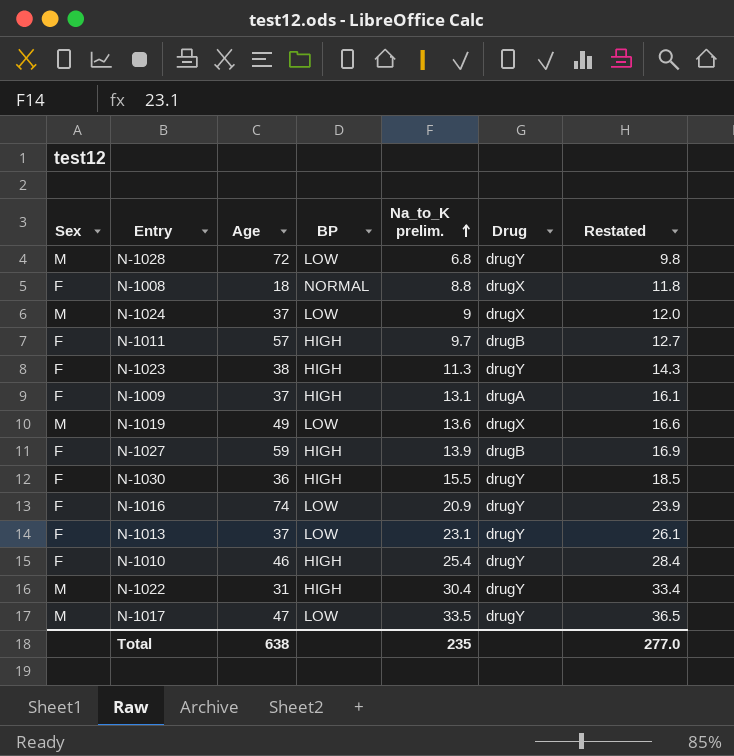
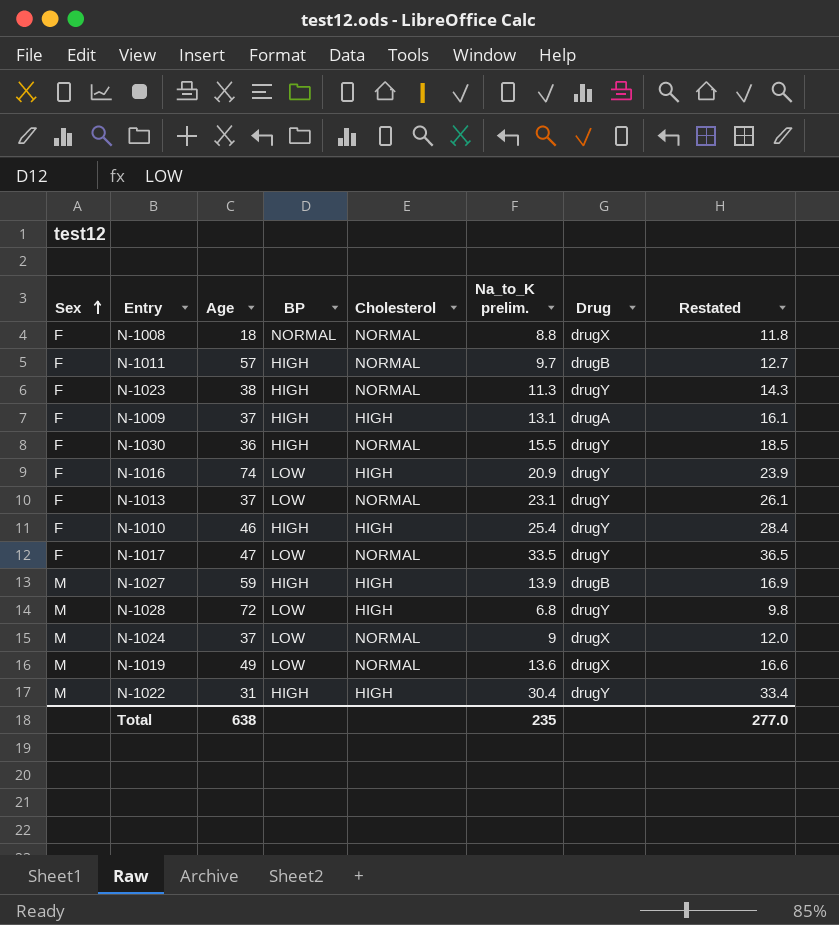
row order: Na_to_K prelim. ascending -> Sex ascending
column Cholesterol | position: none -> 5
N-1017 | Sex: M -> F
N-1027 | Sex: F -> M

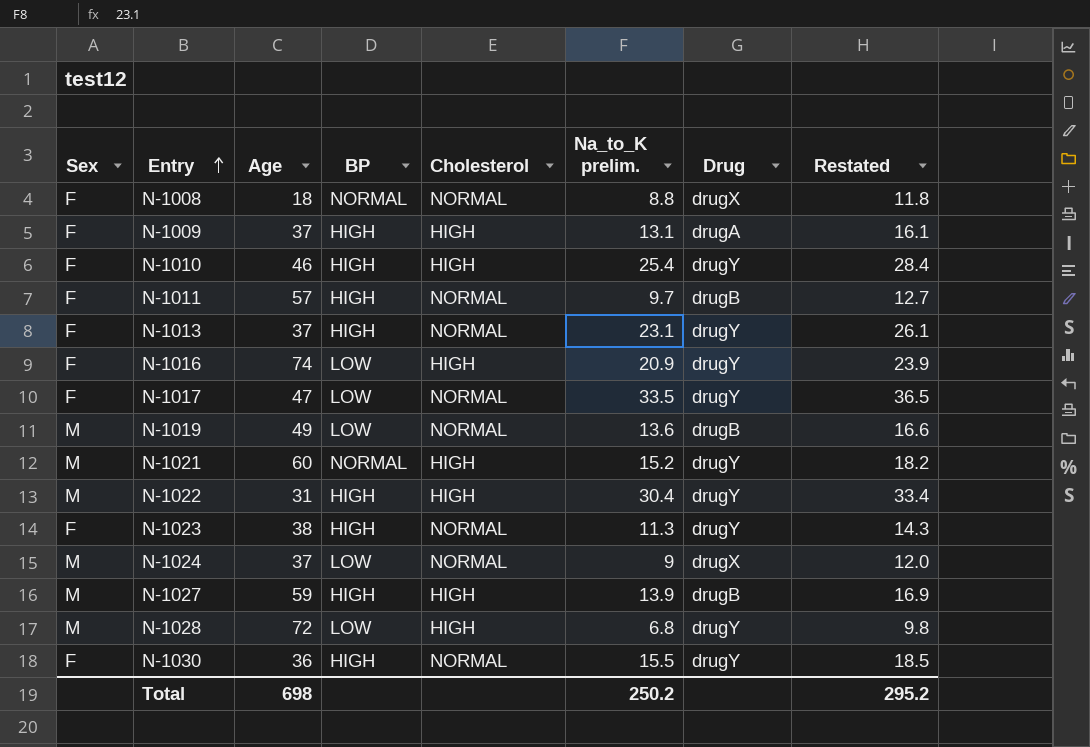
row order: Sex ascending -> Entry ascending
N-1013 | BP: LOW -> HIGH
N-1019 | Drug: drugX -> drugB
row N-1021: none -> M | 60 | NORMAL | HIGH | 15.2 | drugY | 18.2
Total | Age: 638 -> 698
Total | Na_to_K prelim.: 235 -> 250.2
Total | Restated: 277.0 -> 295.2

